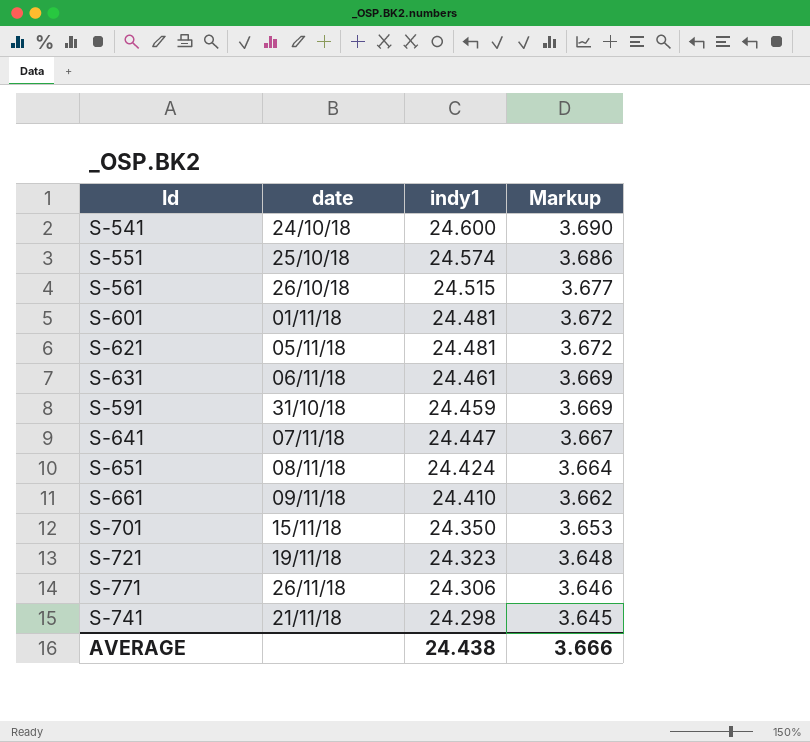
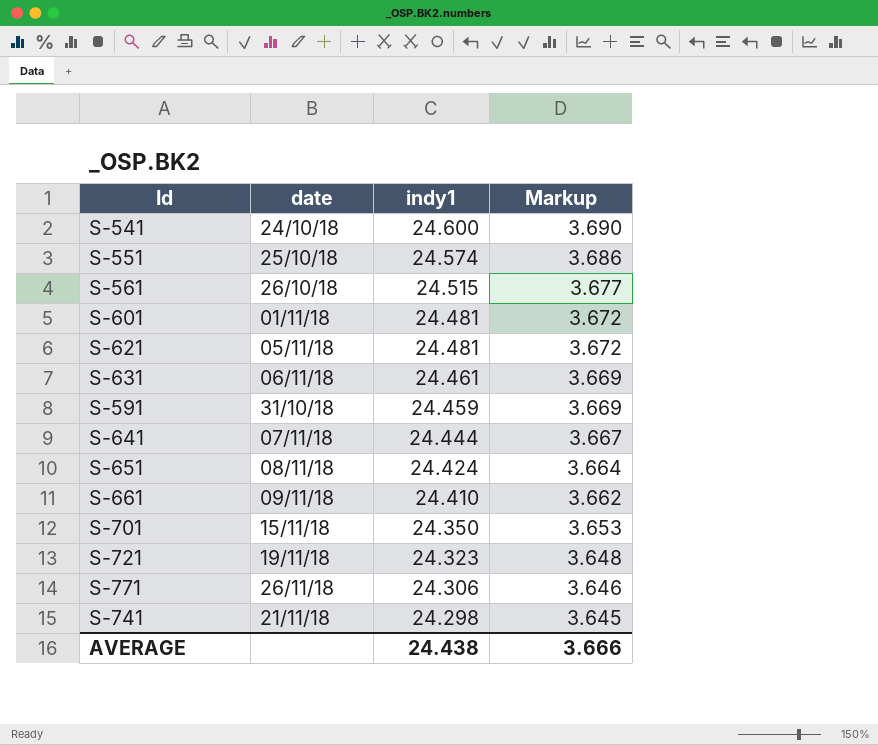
S-641 | indy1: 24.447 -> 24.444

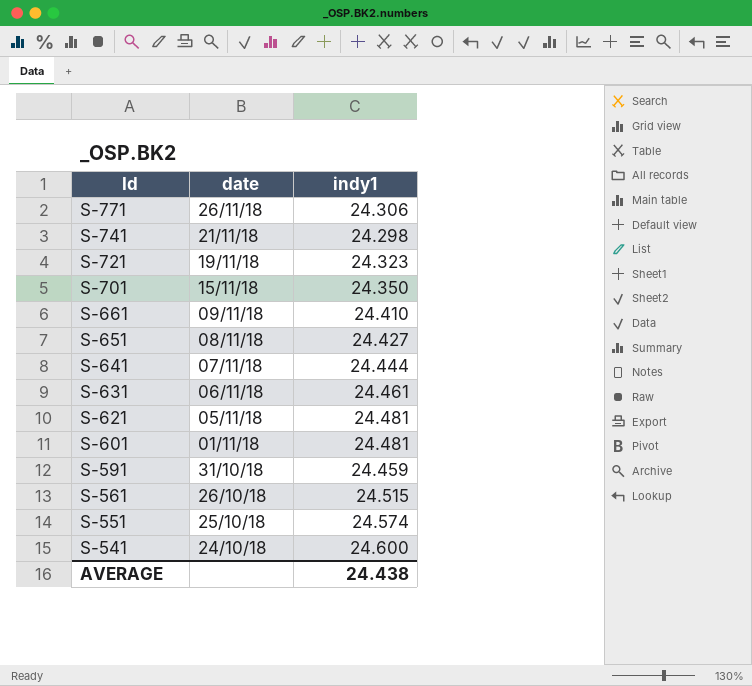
row order: indy1 descending -> Id descending
column Markup | formula: [indy1] * 0.15 -> none
S-651 | indy1: 24.424 -> 24.427

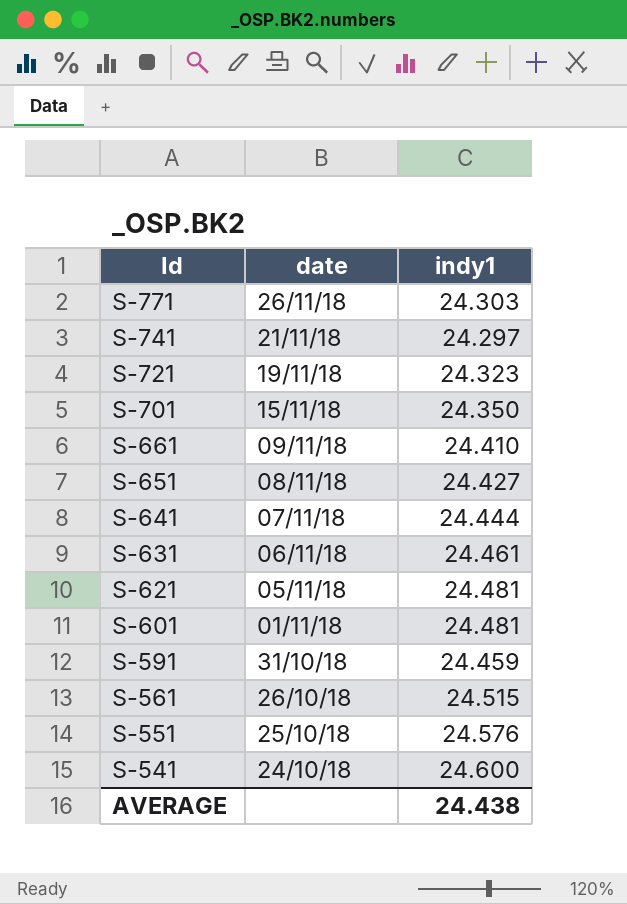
S-771 | indy1: 24.306 -> 24.303
S-741 | indy1: 24.298 -> 24.297
S-551 | indy1: 24.574 -> 24.576

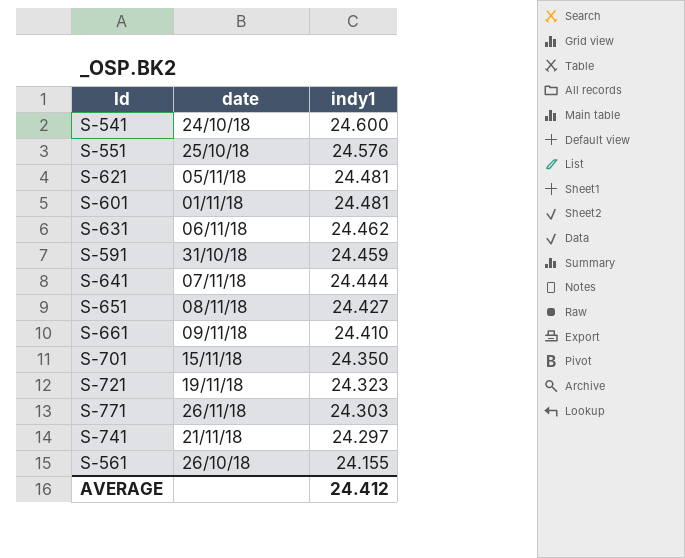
row order: Id descending -> indy1 descending
S-631 | indy1: 24.461 -> 24.462
S-561 | indy1: 24.515 -> 24.155
AVERAGE | indy1: 24.438 -> 24.412

